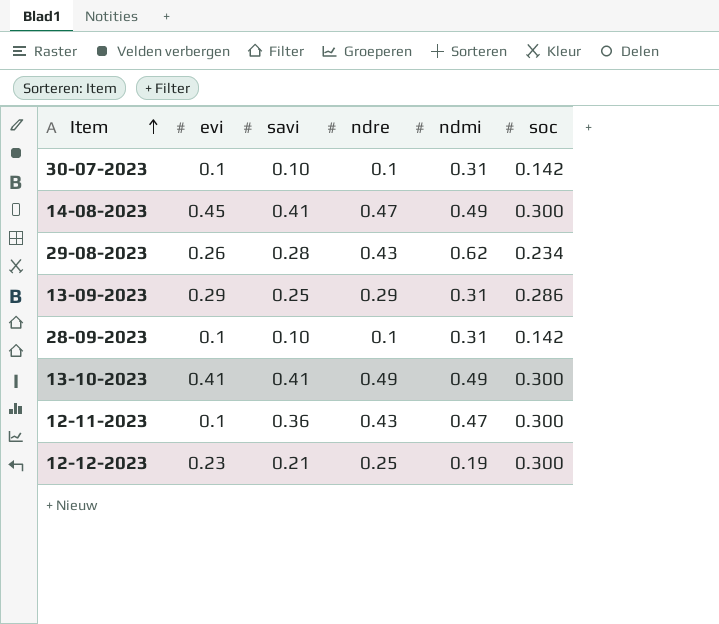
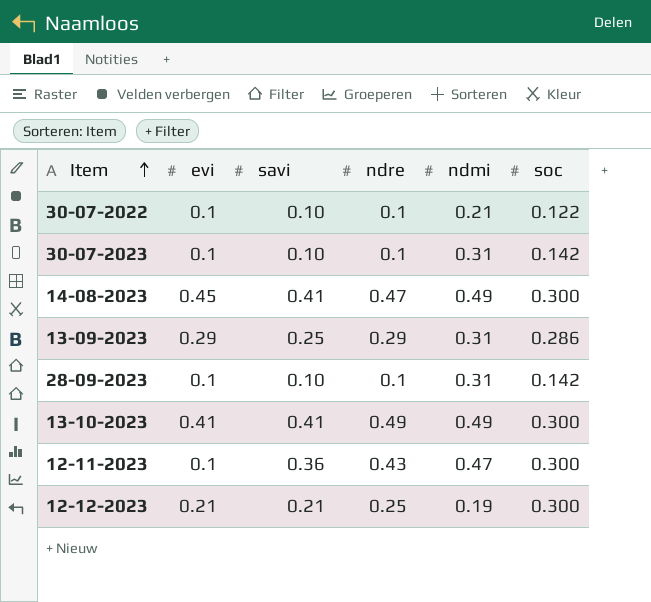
row 29-08-2023: 0.26 | 0.28 | 0.43 | 0.62 | 0.234 -> none
row 30-07-2022: none -> 0.1 | 0.10 | 0.1 | 0.21 | 0.122
12-12-2023 | evi: 0.23 -> 0.21

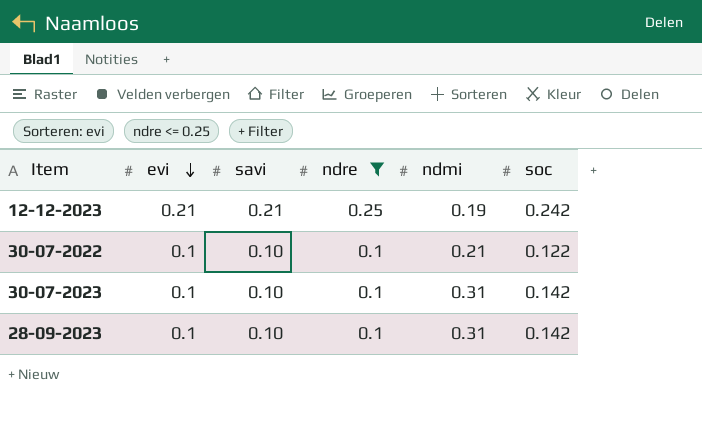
filter: none -> ndre <= 0.25
row order: Item ascending -> evi descending
12-12-2023 | soc: 0.300 -> 0.242

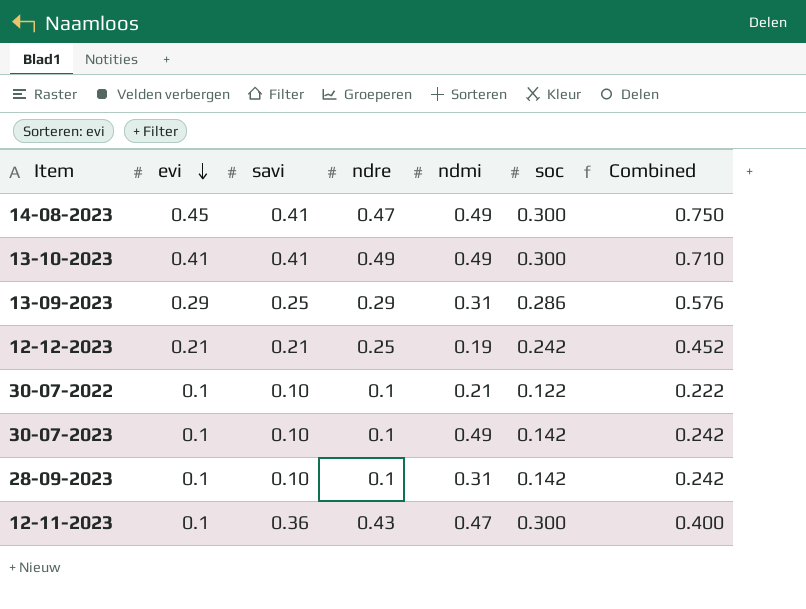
filter: ndre <= 0.25 -> none
column Combined | formula: none -> [evi] + [soc]
30-07-2023 | ndmi: 0.31 -> 0.49

